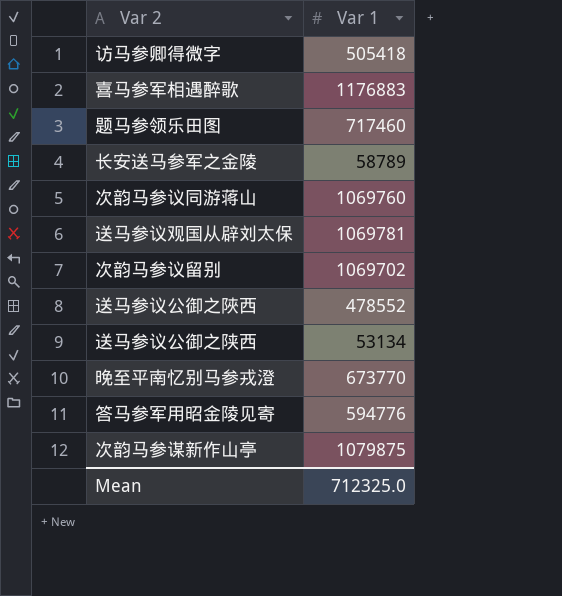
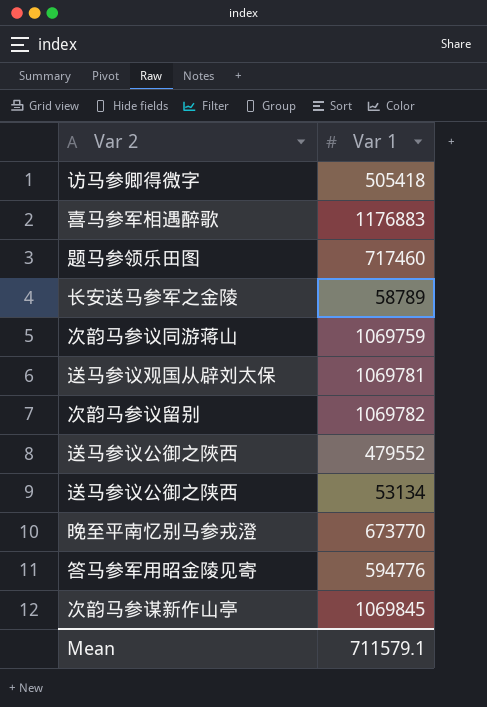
次韵马参议同游蒋山 | Var 1: 1069760 -> 1069759
次韵马参议留别 | Var 1: 1069702 -> 1069782
送马参议公御之陜西 | Var 1: 478552 -> 479552
次韵马参谋新作山亭 | Var 1: 1079875 -> 1069845
Mean | Var 1: 712325.0 -> 711579.1

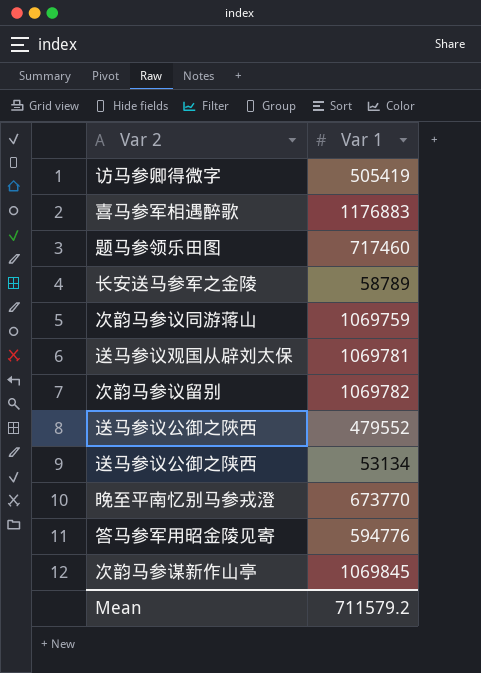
访马参卿得微字 | Var 1: 505418 -> 505419
Mean | Var 1: 711579.1 -> 711579.2

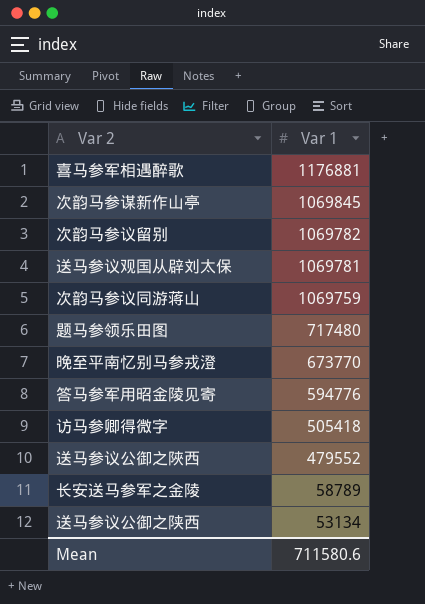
row order: none -> Var 1 descending
喜马参军相遇醉歌 | Var 1: 1176883 -> 1176881
题马参领乐田图 | Var 1: 717460 -> 717480
访马参卿得微字 | Var 1: 505419 -> 505418
Mean | Var 1: 711579.2 -> 711580.6

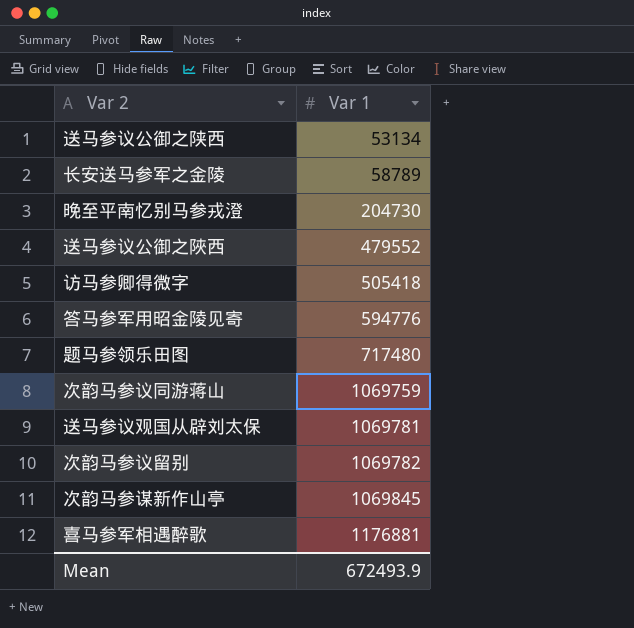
row order: Var 1 descending -> Var 1 ascending
晚至平南忆别马参戎澄 | Var 1: 673770 -> 204730
Mean | Var 1: 711580.6 -> 672493.9

